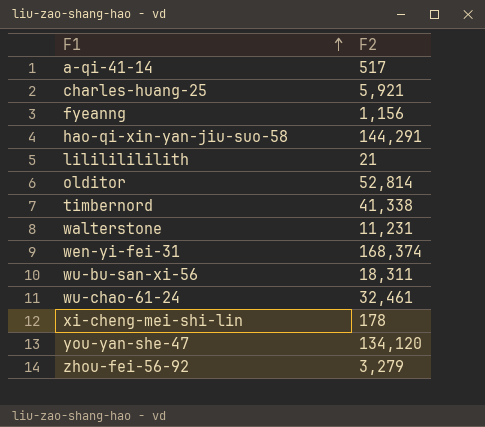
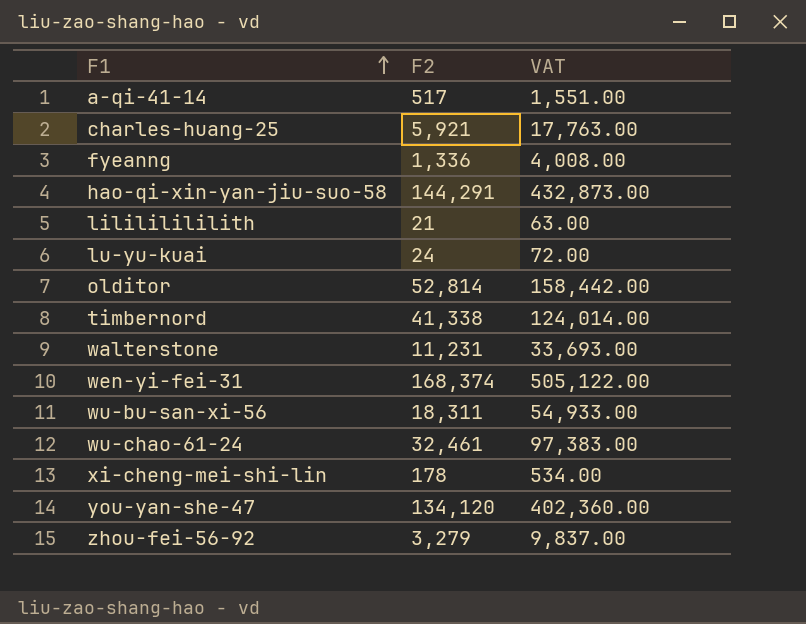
column VAT | formula: none -> [F2] * 3
fyeanng | F2: 1,156 -> 1,336
row lu-yu-kuai: none -> 24 | 72.00

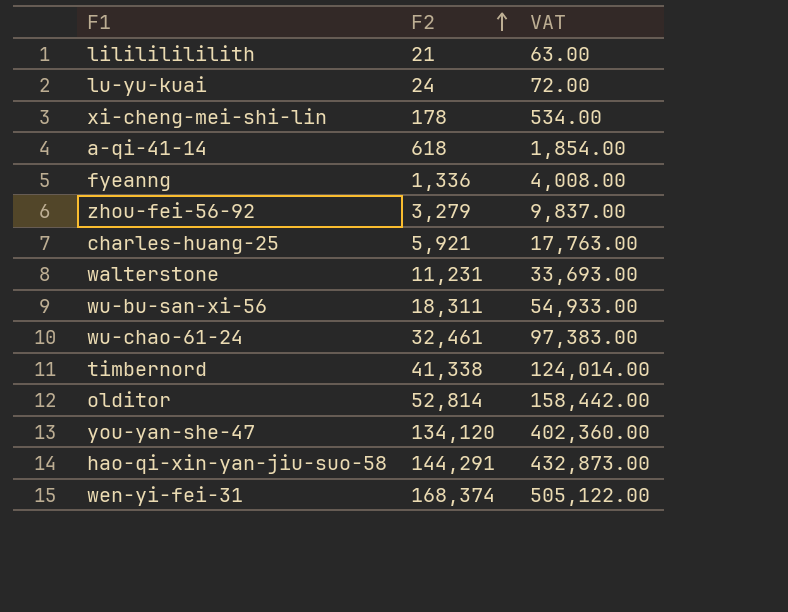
row order: F1 ascending -> F2 ascending
a-qi-41-14 | F2: 517 -> 618
a-qi-41-14 | VAT: 1,551.00 -> 1,854.00

